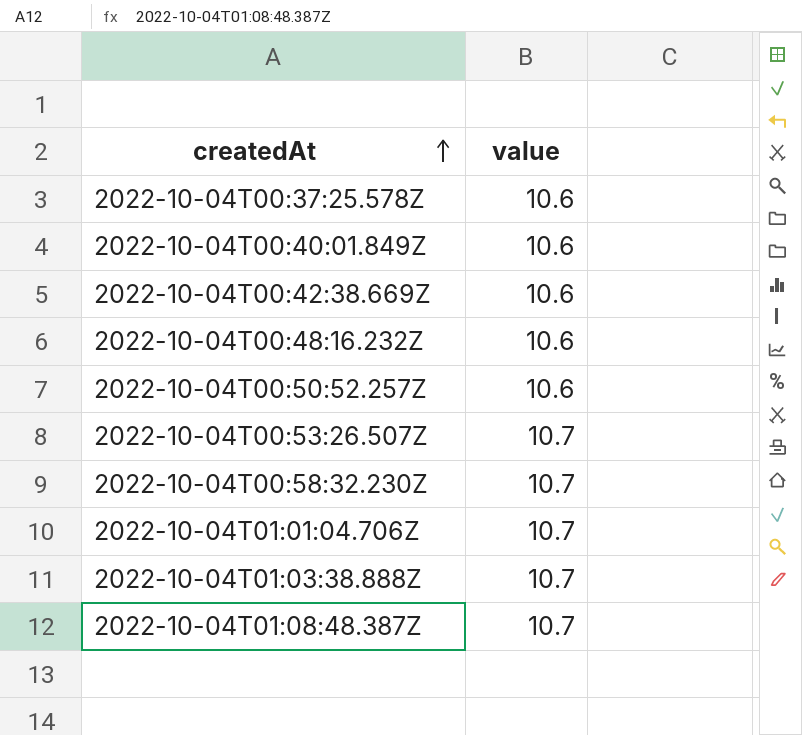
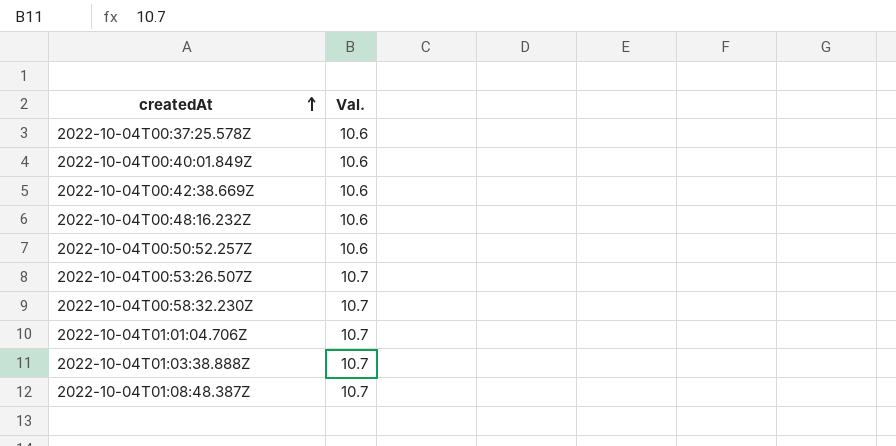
column name: value -> Val.

